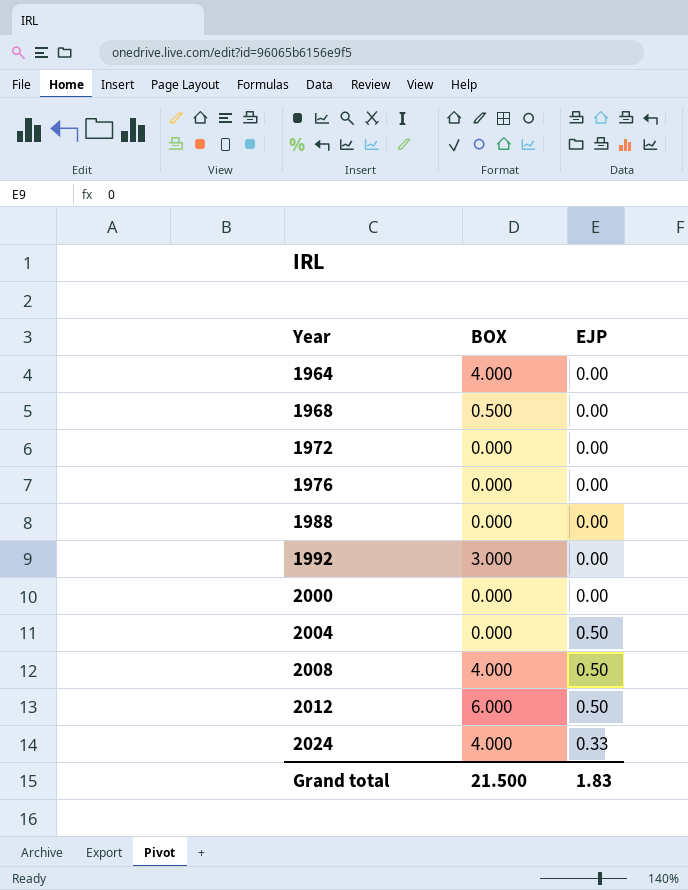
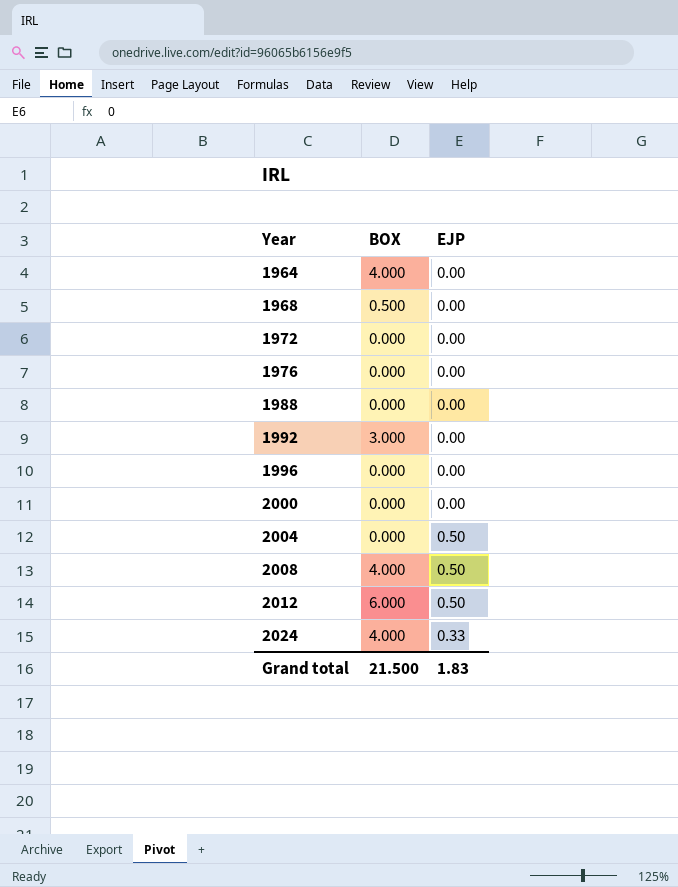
row 1996: none -> 0.000 | 0.00

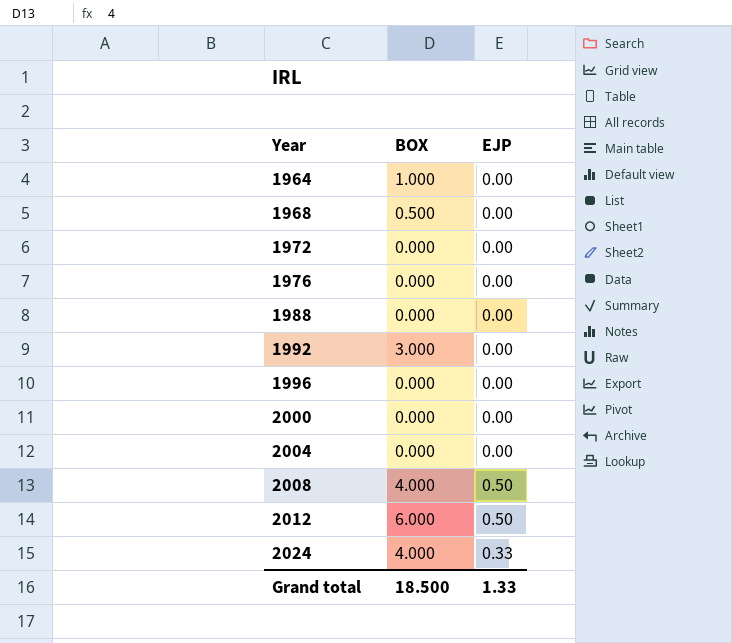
1964 | BOX: 4.000 -> 1.000
2004 | EJP: 0.50 -> 0.00
Grand total | BOX: 21.500 -> 18.500
Grand total | EJP: 1.83 -> 1.33

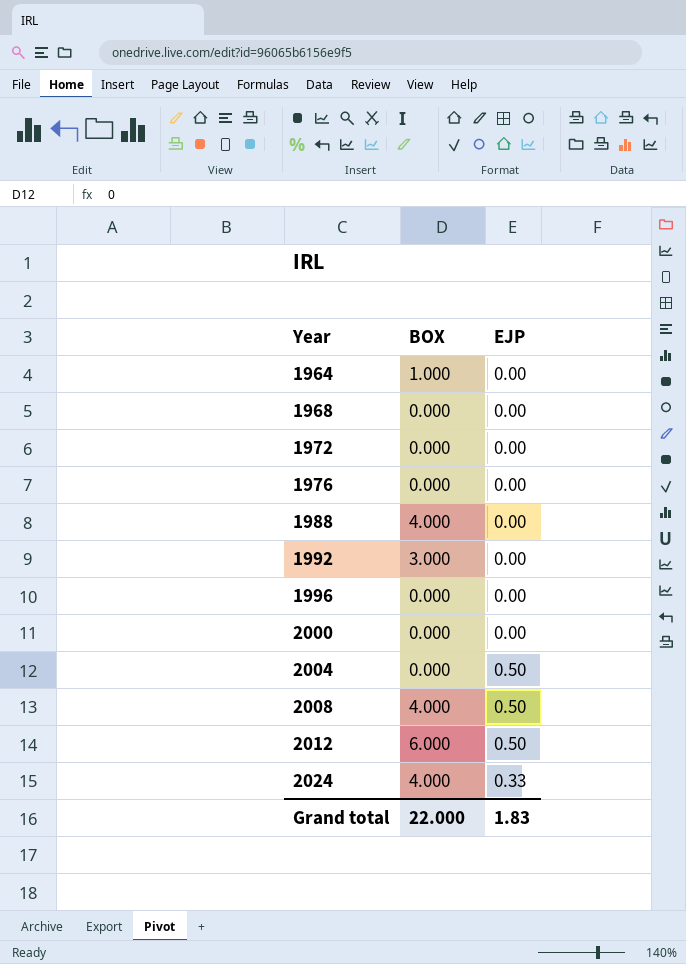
1968 | BOX: 0.500 -> 0.000
1988 | BOX: 0.000 -> 4.000
2004 | EJP: 0.00 -> 0.50
Grand total | BOX: 18.500 -> 22.000
Grand total | EJP: 1.33 -> 1.83

